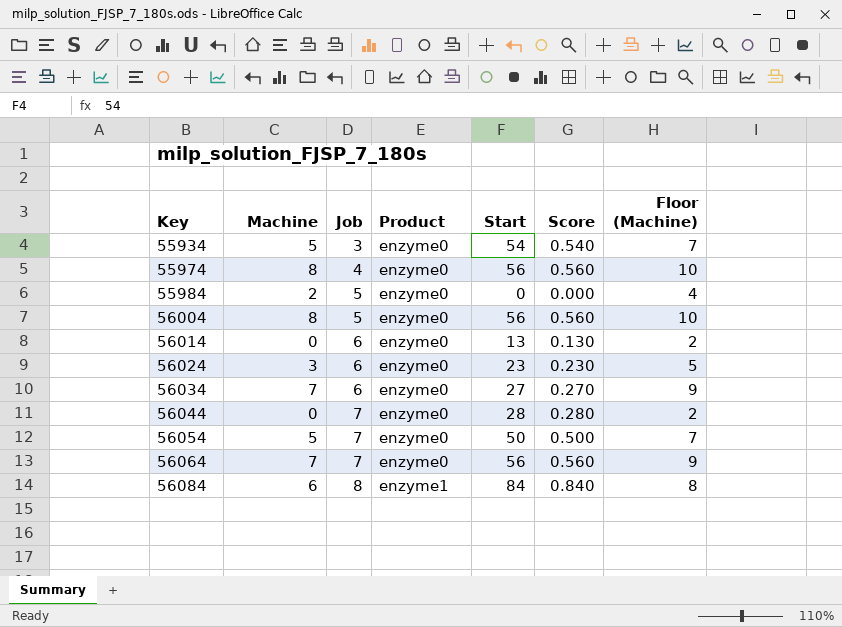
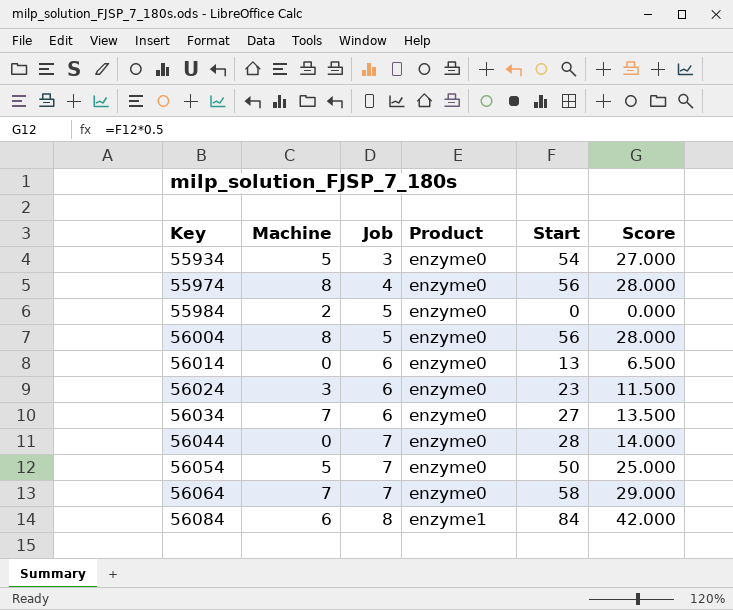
column Floor (Machine) | formula: [Machine] + 2 -> none
column Score | formula: [Start] * 0.01 -> [Start] * 0.5
56064 | Start: 56 -> 58

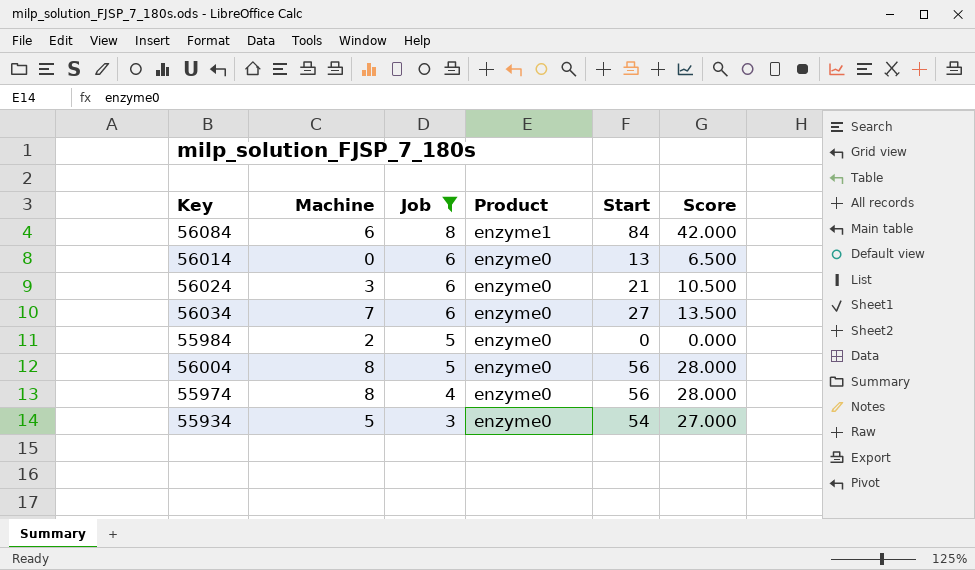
filter: none -> Job != 7
row order: Key ascending -> Job descending
56024 | Start: 23 -> 21
56024 | Score: 11.500 -> 10.500

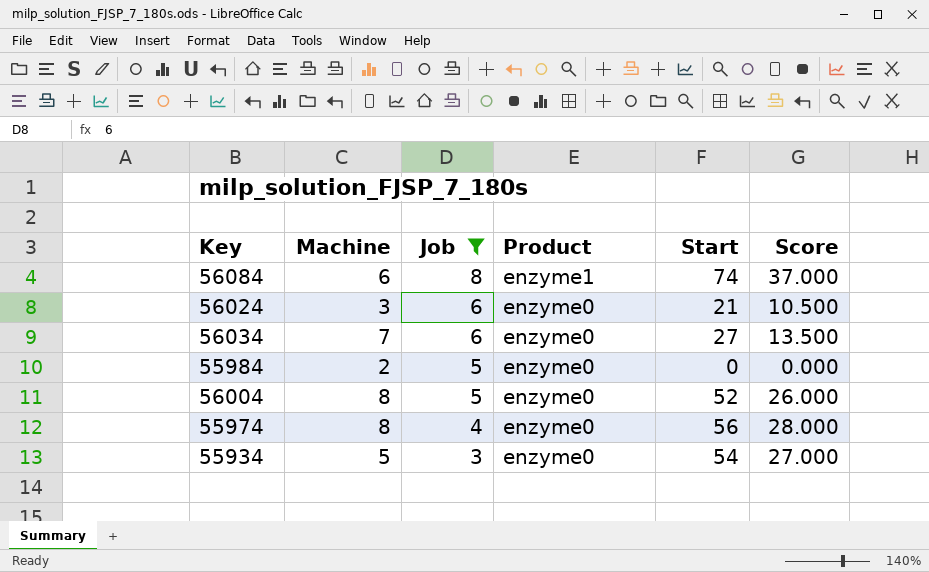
row 56014: 0 | 6 | enzyme0 | 13 | 6.500 -> none
56084 | Start: 84 -> 74
56084 | Score: 42.000 -> 37.000
56004 | Start: 56 -> 52
56004 | Score: 28.000 -> 26.000

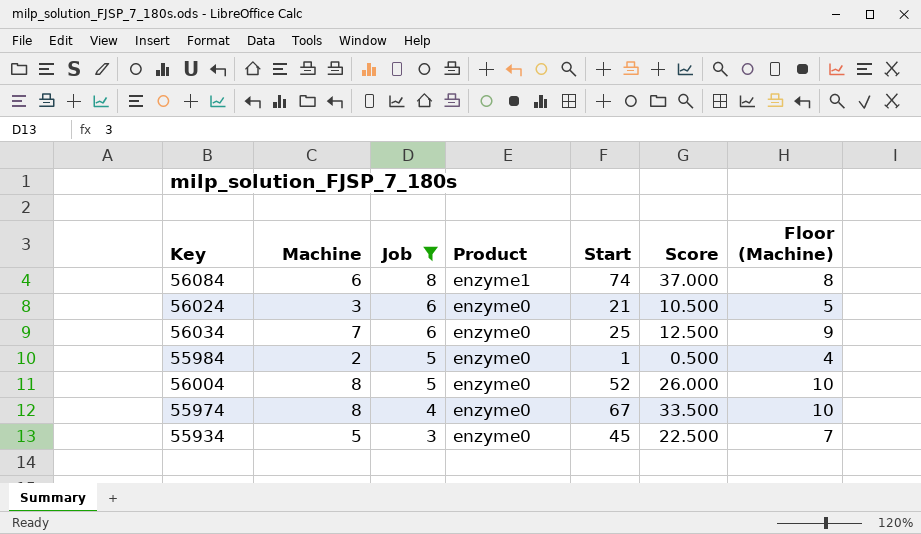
column Floor (Machine) | formula: none -> [Machine] + 2
56034 | Start: 27 -> 25
56034 | Score: 13.500 -> 12.500
55984 | Start: 0 -> 1
55984 | Score: 0.000 -> 0.500
55974 | Start: 56 -> 67
55974 | Score: 28.000 -> 33.500
55934 | Start: 54 -> 45
55934 | Score: 27.000 -> 22.500

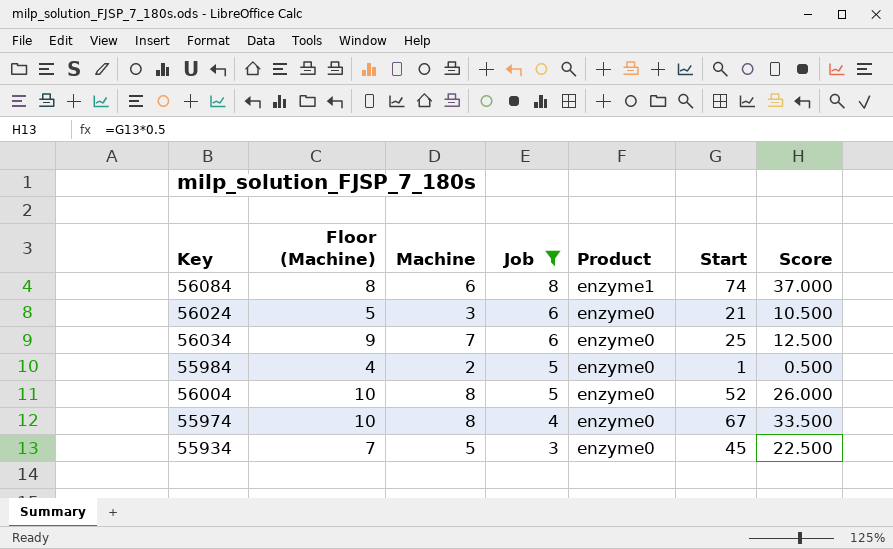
column Floor (Machine) | position: 7 -> 2

